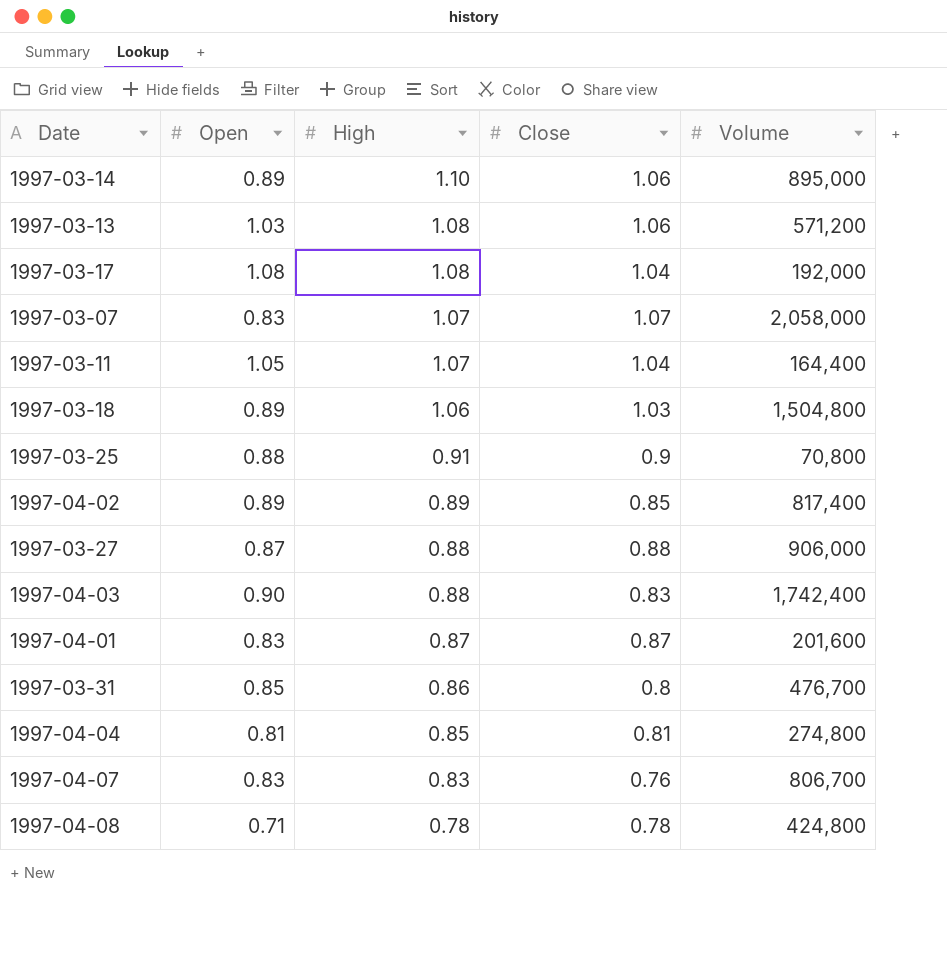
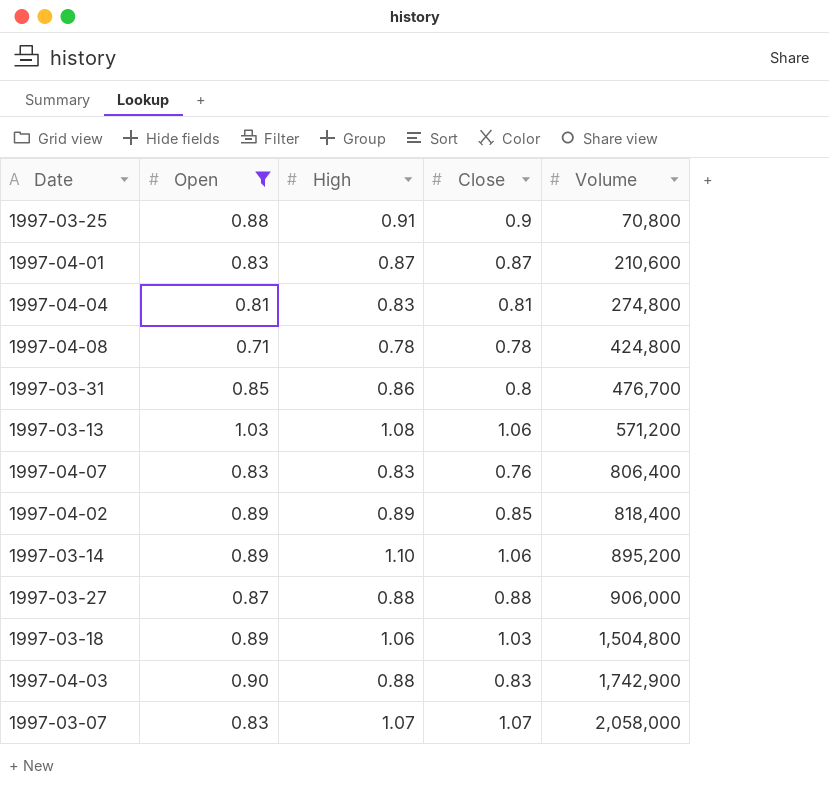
filter: none -> Open <= 1.03
row order: High descending -> Volume ascending
1997-04-01 | Volume: 201,600 -> 210,600
1997-04-04 | High: 0.85 -> 0.83
1997-04-07 | Volume: 806,700 -> 806,400
1997-04-02 | Volume: 817,400 -> 818,400
1997-03-14 | Volume: 895,000 -> 895,200
1997-04-03 | Volume: 1,742,400 -> 1,742,900

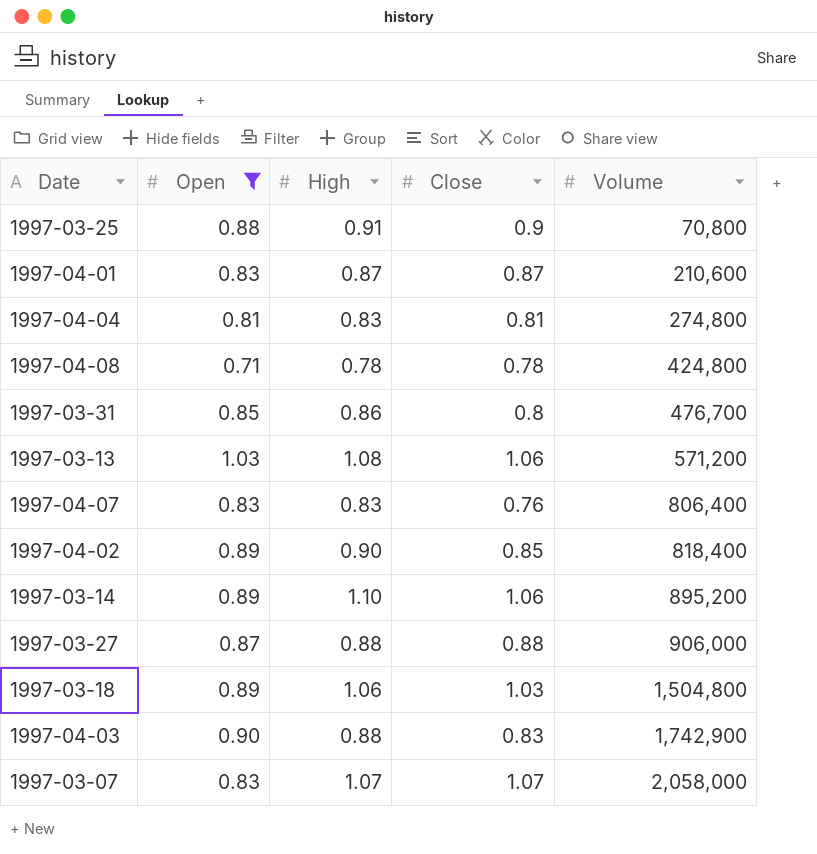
1997-04-02 | High: 0.89 -> 0.90

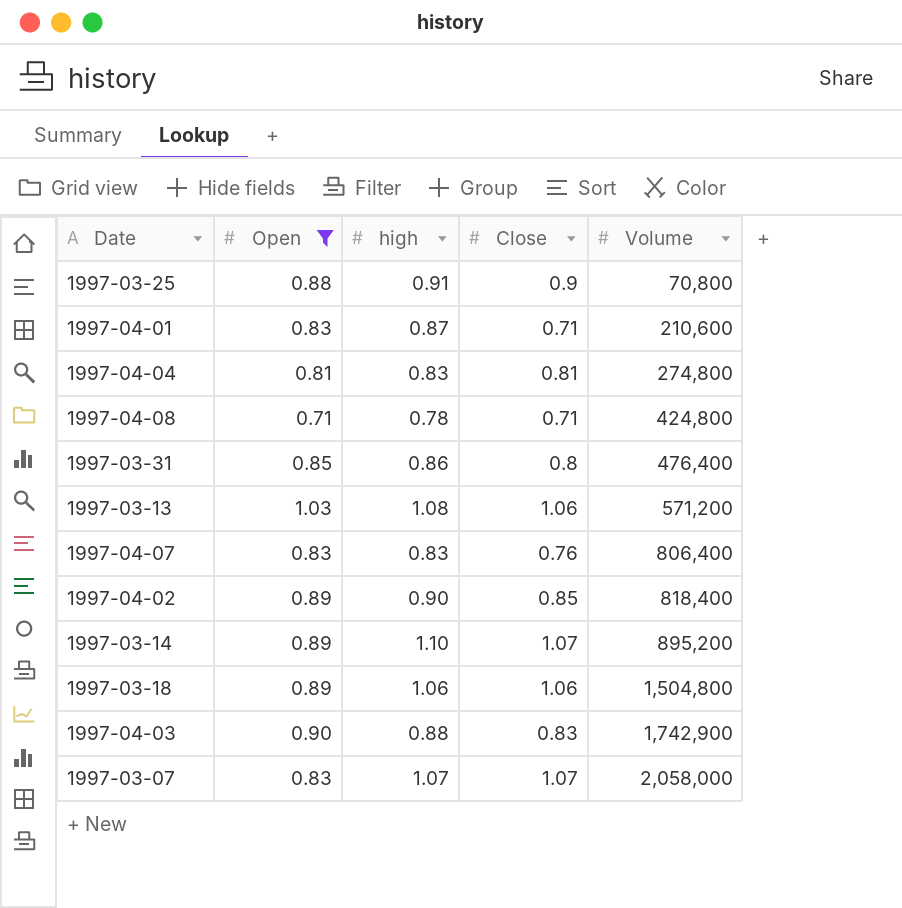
column name: High -> high
row 1997-03-27: 0.87 | 0.88 | 0.88 | 906,000 -> none
1997-04-01 | Close: 0.87 -> 0.71
1997-04-08 | Close: 0.78 -> 0.71
1997-03-31 | Volume: 476,700 -> 476,400
1997-03-14 | Close: 1.06 -> 1.07
1997-03-18 | Close: 1.03 -> 1.06

